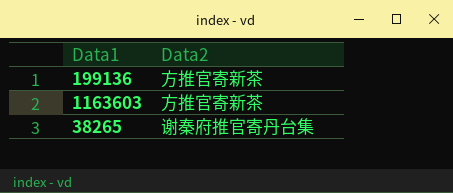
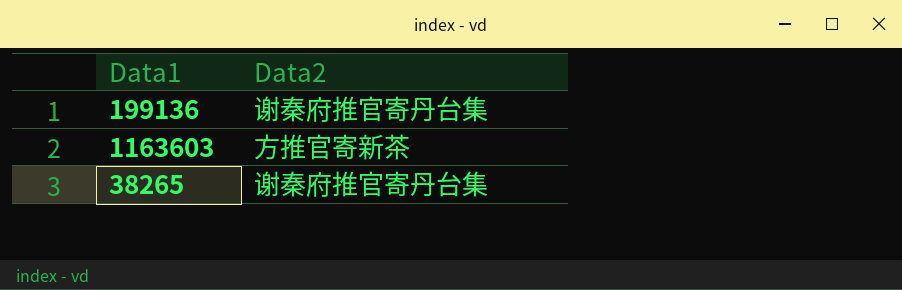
199136 | Data2: 方推官寄新茶 -> 谢秦府推官寄丹台集

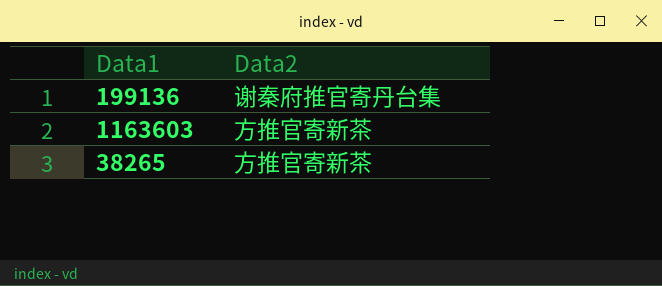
38265 | Data2: 谢秦府推官寄丹台集 -> 方推官寄新茶

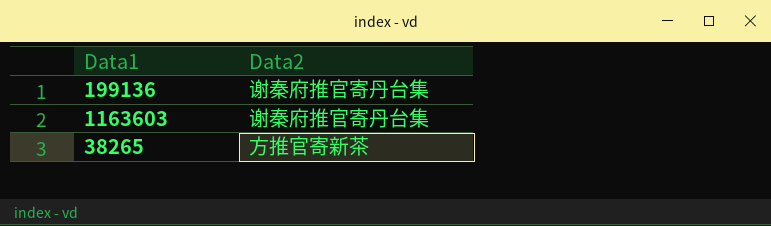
1163603 | Data2: 方推官寄新茶 -> 谢秦府推官寄丹台集

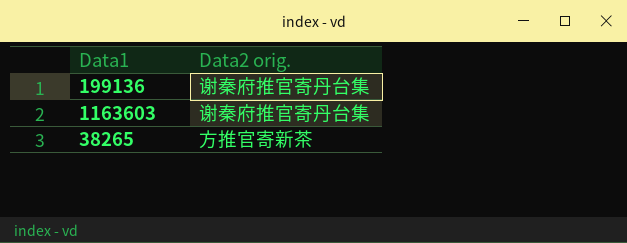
column name: Data2 -> Data2 orig.

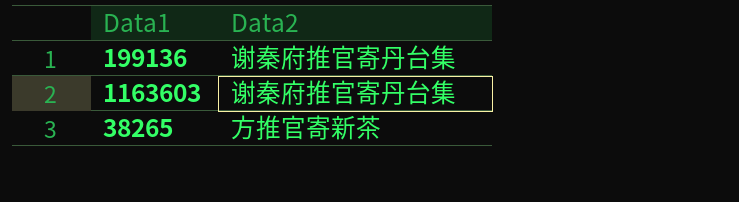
column name: Data2 orig. -> Data2

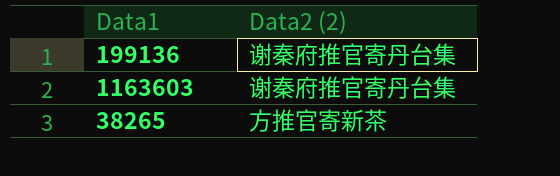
column name: Data2 -> Data2 (2)

